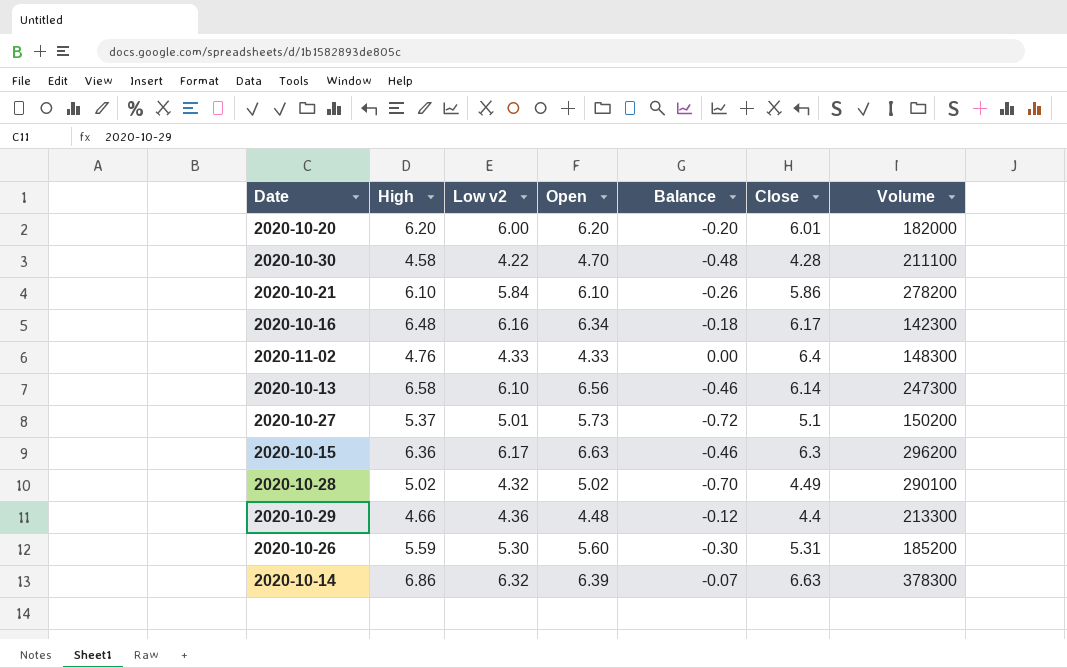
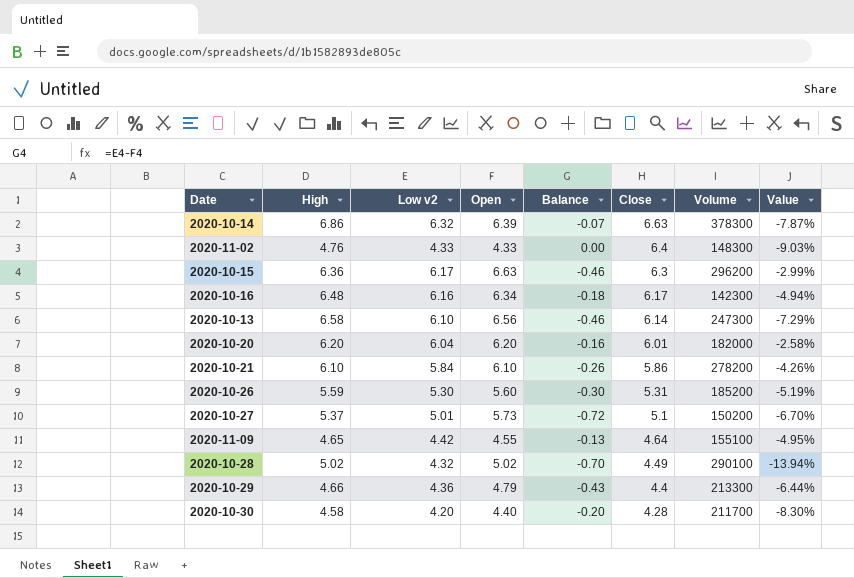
row order: none -> Close descending
column Value | formula: none -> ([Low v2] - [High]) / [High]
2020-10-20 | Low v2: 6.00 -> 6.04
2020-10-20 | Balance: -0.20 -> -0.16
row 2020-11-09: none -> 4.65 | 4.42 | 4.55 | -0.13 | 4.64 | 155100 | -4.95%
2020-10-29 | Open: 4.48 -> 4.79
2020-10-29 | Balance: -0.12 -> -0.43
2020-10-30 | Low v2: 4.22 -> 4.20
2020-10-30 | Open: 4.70 -> 4.40
2020-10-30 | Balance: -0.48 -> -0.20
2020-10-30 | Volume: 211100 -> 211700

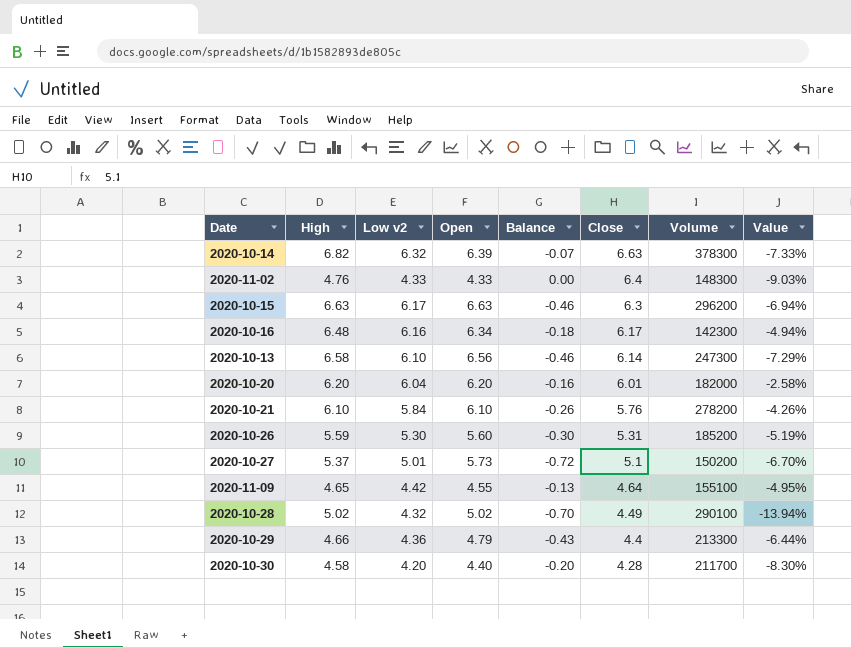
2020-10-14 | High: 6.86 -> 6.82
2020-10-14 | Value: -7.87% -> -7.33%
2020-10-15 | High: 6.36 -> 6.63
2020-10-15 | Value: -2.99% -> -6.94%
2020-10-21 | Close: 5.86 -> 5.76

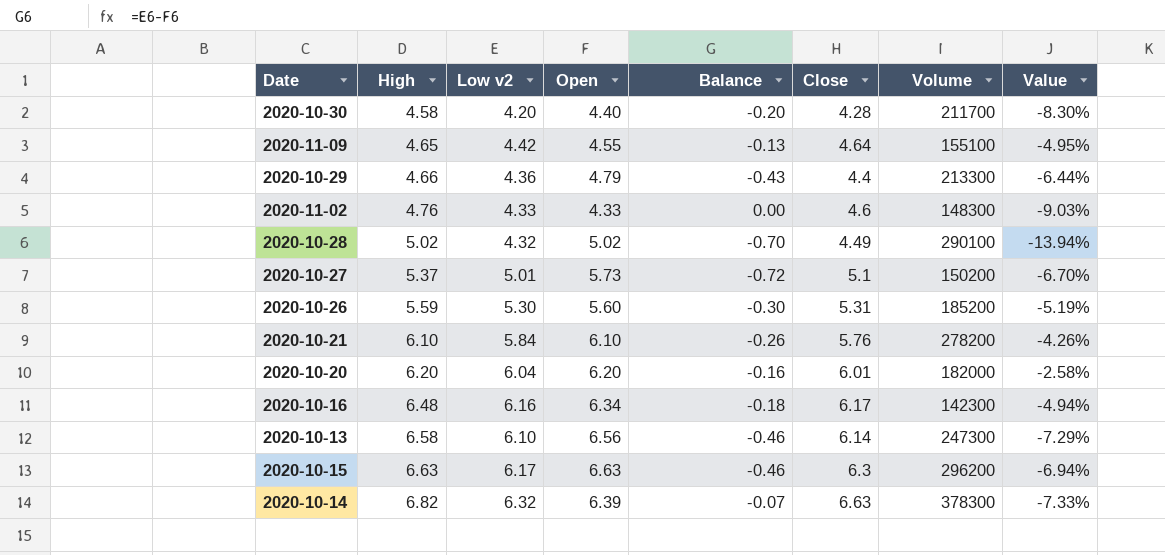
row order: Close descending -> High ascending
2020-11-02 | Close: 6.4 -> 4.6

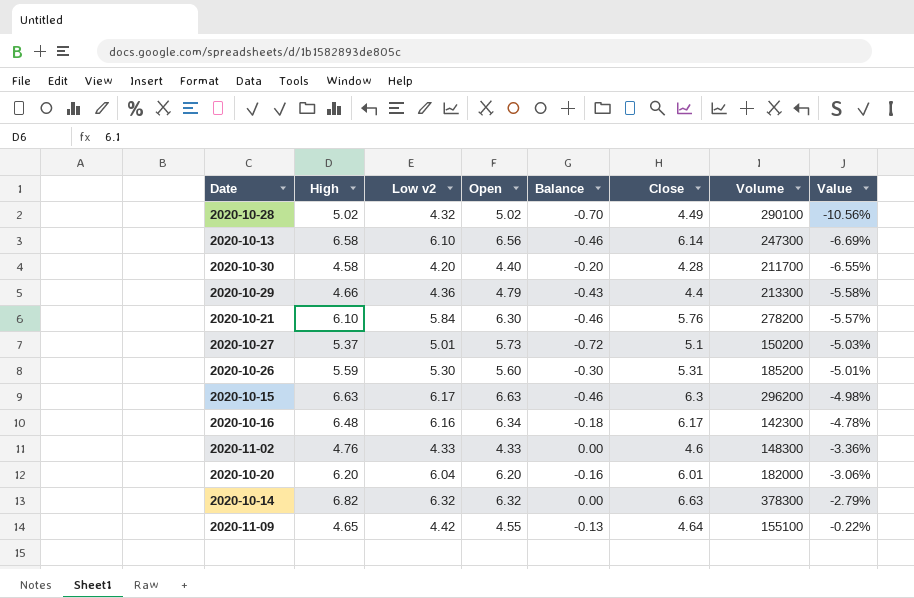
row order: High ascending -> Value ascending
column Value | formula: ([Low v2] - [High]) / [High] -> ([Close] - [High]) / [High]
2020-10-21 | Open: 6.10 -> 6.30
2020-10-21 | Balance: -0.26 -> -0.46
2020-10-14 | Open: 6.39 -> 6.32
2020-10-14 | Balance: -0.07 -> 0.00

